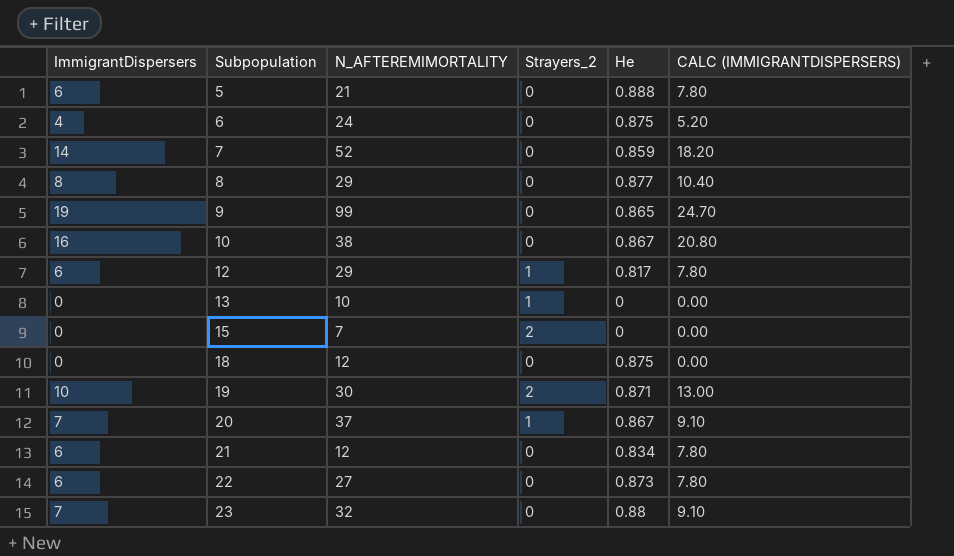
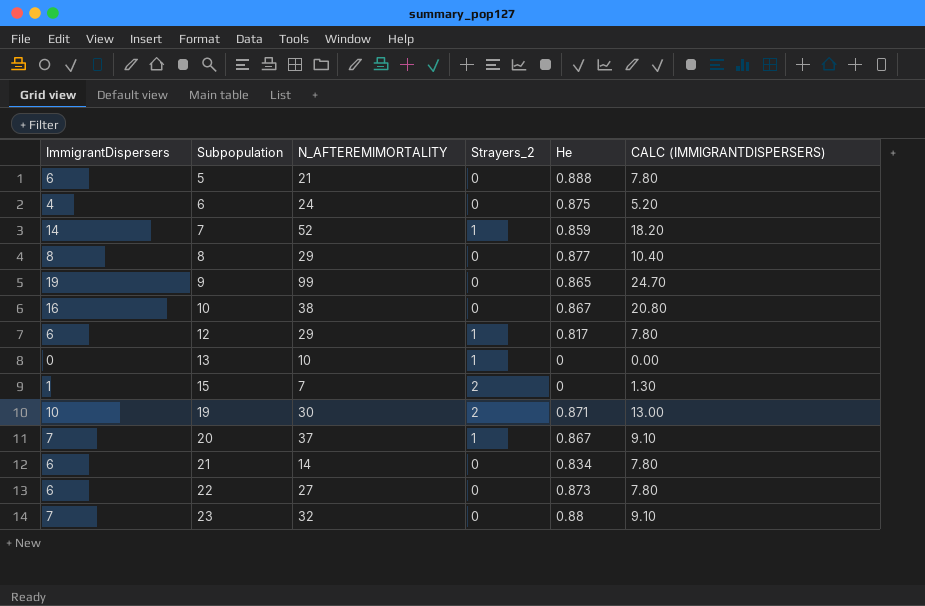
row 18: 0 | 12 | 0 | 0.875 | 0.00 -> none
7 | Strayers_2: 0 -> 1
15 | ImmigrantDispersers: 0 -> 1
15 | CALC (IMMIGRANTDISPERSERS): 0.00 -> 1.30
21 | N_AFTEREMIMORTALITY: 12 -> 14

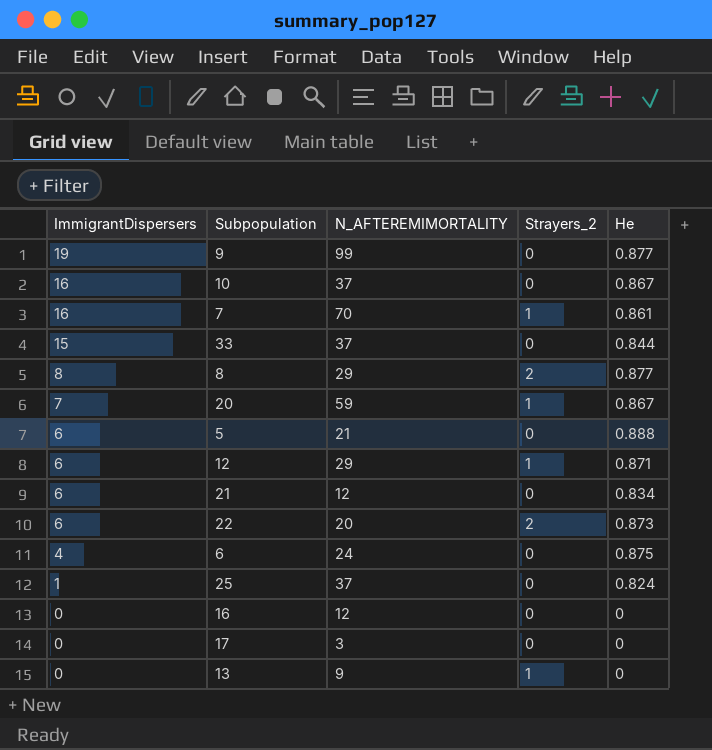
row order: Subpopulation ascending -> ImmigrantDispersers descending
column CALC (IMMIGRANTDISPERSERS) | formula: [ImmigrantDispersers] * 1.3 -> none
row 15: 1 | 7 | 2 | 0 | 1.30 -> none
row 19: 10 | 30 | 2 | 0.871 | 13.00 -> none
row 23: 7 | 32 | 0 | 0.88 | 9.10 -> none
9 | He: 0.865 -> 0.877
10 | N_AFTEREMIMORTALITY: 38 -> 37
7 | ImmigrantDispersers: 14 -> 16
7 | N_AFTEREMIMORTALITY: 52 -> 70
7 | He: 0.859 -> 0.861
row 33: none -> 15 | 37 | 0 | 0.844
8 | Strayers_2: 0 -> 2
20 | N_AFTEREMIMORTALITY: 37 -> 59
12 | He: 0.817 -> 0.871
21 | N_AFTEREMIMORTALITY: 14 -> 12
22 | N_AFTEREMIMORTALITY: 27 -> 20
22 | Strayers_2: 0 -> 2
row 25: none -> 1 | 37 | 0 | 0.824
row 16: none -> 0 | 12 | 0 | 0
row 17: none -> 0 | 3 | 0 | 0
13 | N_AFTEREMIMORTALITY: 10 -> 9

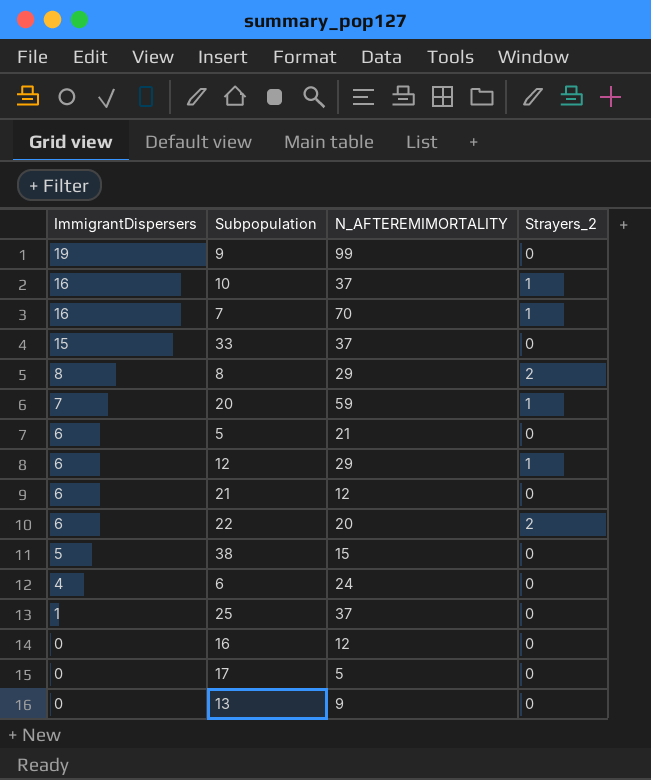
column He | position: 5 -> none
10 | Strayers_2: 0 -> 1
row 38: none -> 5 | 15 | 0
17 | N_AFTEREMIMORTALITY: 3 -> 5
13 | Strayers_2: 1 -> 0

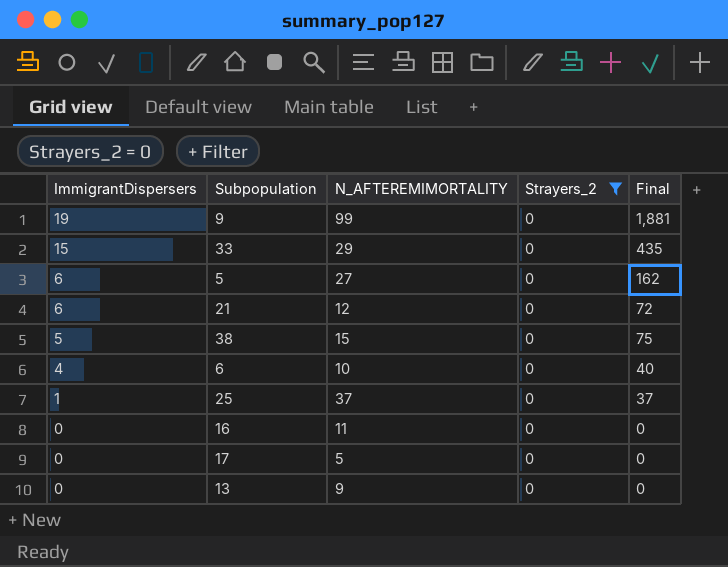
filter: none -> Strayers_2 = 0
column Final | formula: none -> [ImmigrantDispersers] * [N_AFTEREMIMORTALITY]
33 | N_AFTEREMIMORTALITY: 37 -> 29
5 | N_AFTEREMIMORTALITY: 21 -> 27
6 | N_AFTEREMIMORTALITY: 24 -> 10
16 | N_AFTEREMIMORTALITY: 12 -> 11

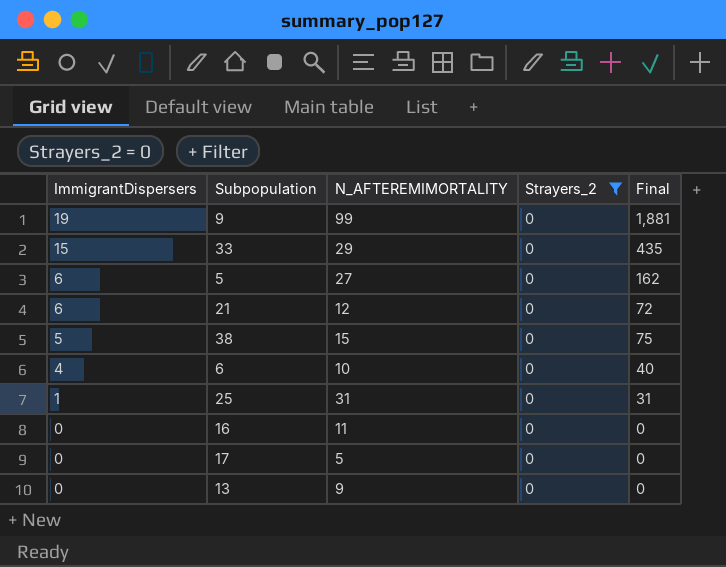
25 | N_AFTEREMIMORTALITY: 37 -> 31
25 | Final: 37 -> 31

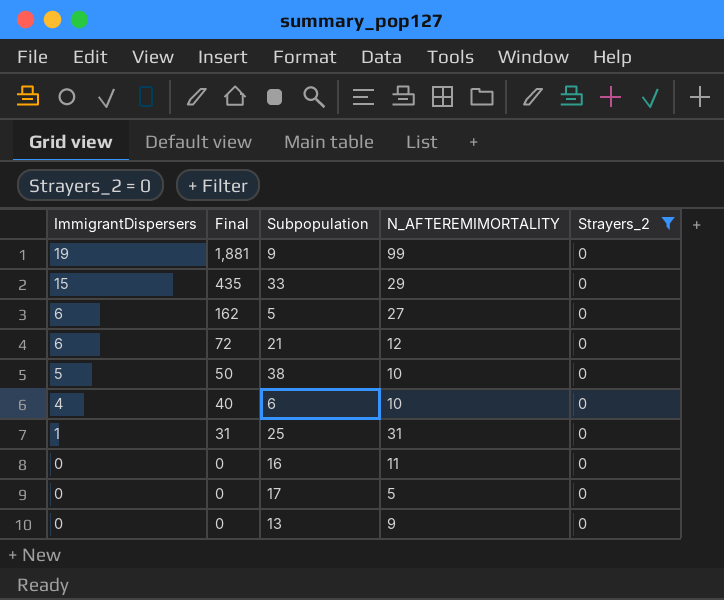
column Final | position: 5 -> 2
38 | Final: 75 -> 50
38 | N_AFTEREMIMORTALITY: 15 -> 10

